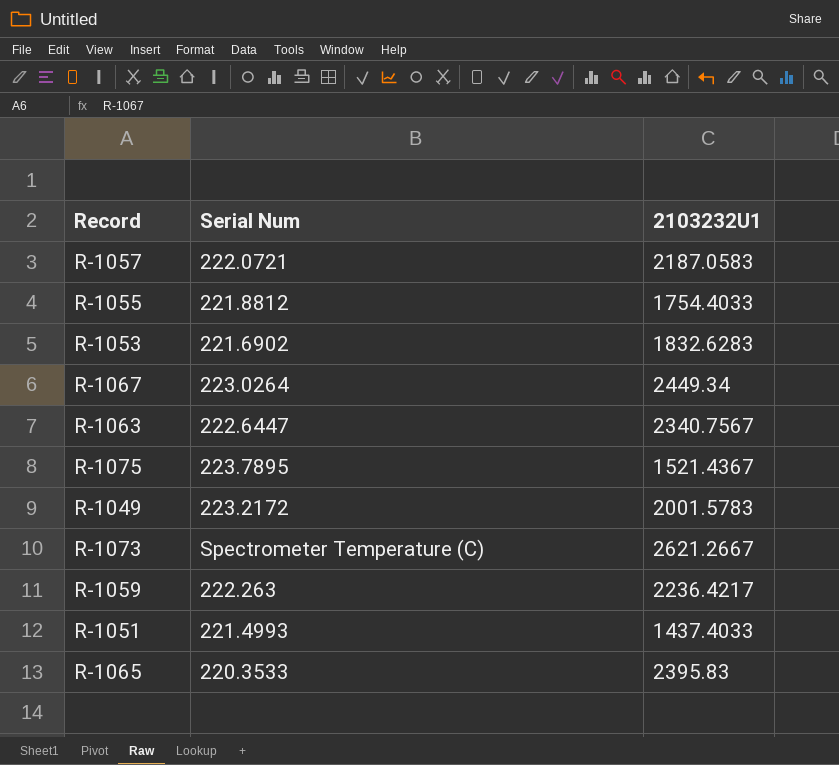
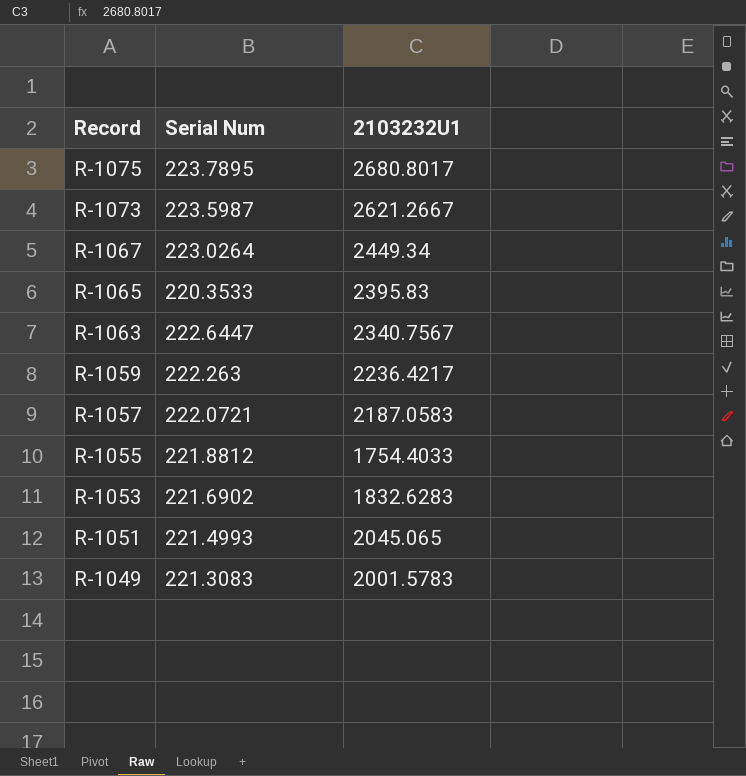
row order: none -> Record descending
R-1075 | 2103232U1: 1521.4367 -> 2680.8017
R-1073 | Serial Num: Spectrometer Temperature (C) -> 223.5987
R-1051 | 2103232U1: 1437.4033 -> 2045.065
R-1049 | Serial Num: 223.2172 -> 221.3083

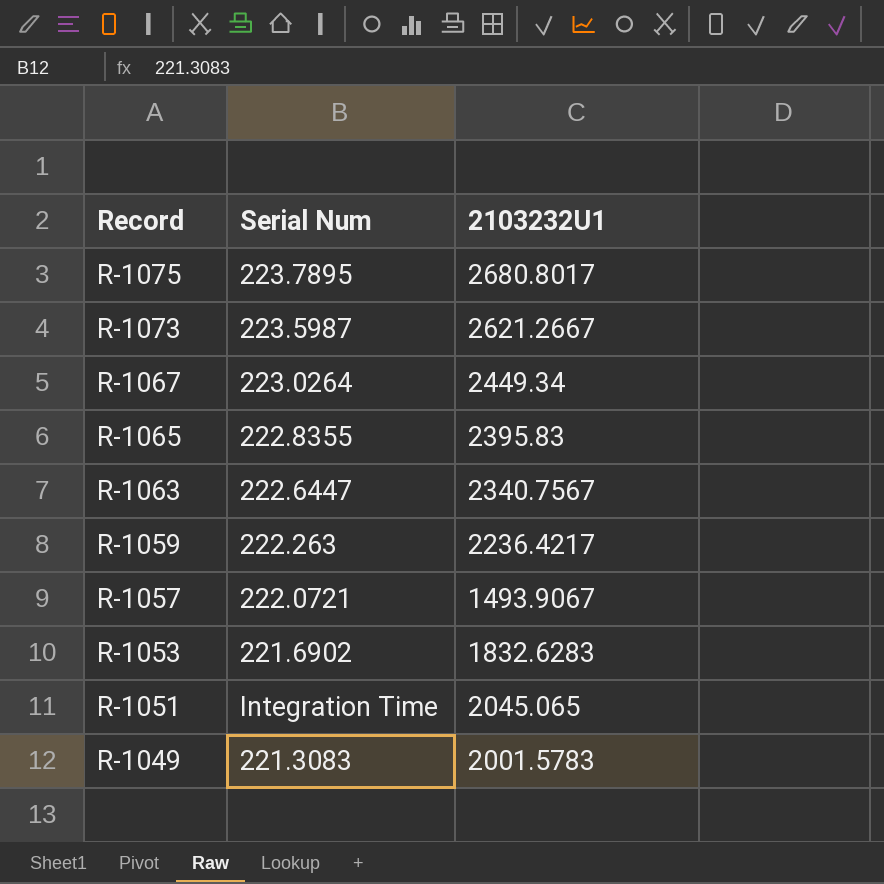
row R-1055: 221.8812 | 1754.4033 -> none
R-1065 | Serial Num: 220.3533 -> 222.8355
R-1057 | 2103232U1: 2187.0583 -> 1493.9067
R-1051 | Serial Num: 221.4993 -> Integration Time

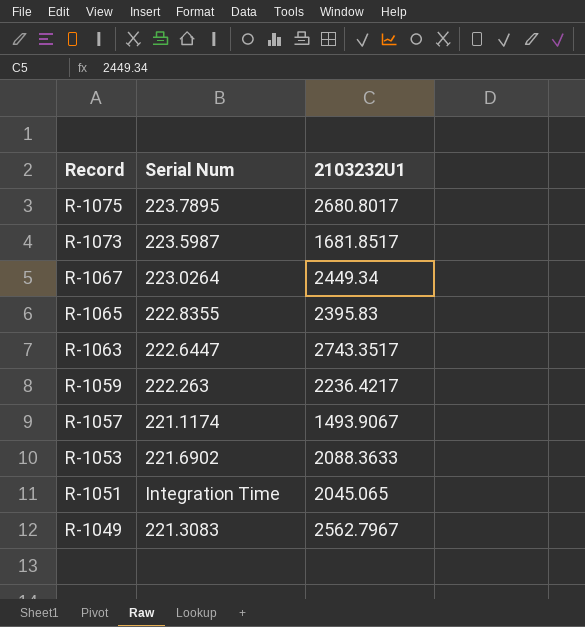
R-1073 | 2103232U1: 2621.2667 -> 1681.8517
R-1063 | 2103232U1: 2340.7567 -> 2743.3517
R-1057 | Serial Num: 222.0721 -> 221.1174
R-1053 | 2103232U1: 1832.6283 -> 2088.3633
R-1049 | 2103232U1: 2001.5783 -> 2562.7967

